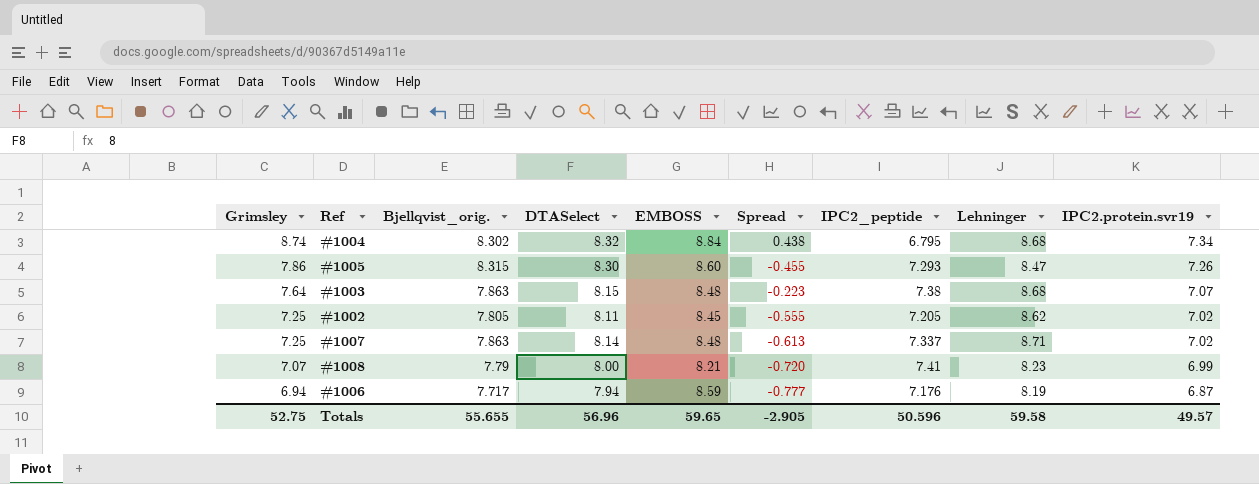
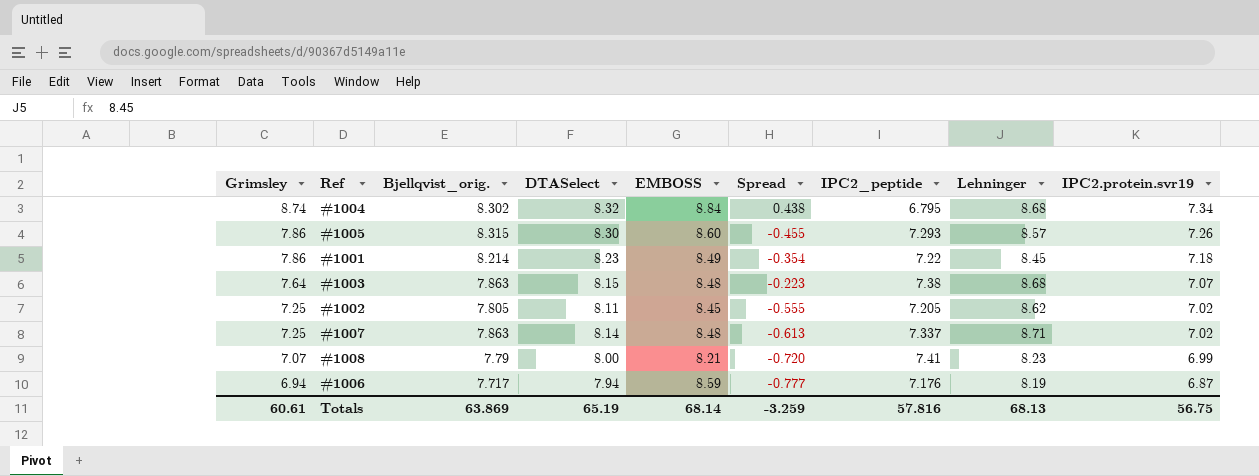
#1005 | Lehninger: 8.47 -> 8.57
row #1001: none -> 7.86 | 8.214 | 8.23 | 8.49 | -0.354 | 7.22 | 8.45 | 7.18
Totals | Grimsley: 52.75 -> 60.61
Totals | Bjellqvist_orig.: 55.655 -> 63.869
Totals | DTASelect: 56.96 -> 65.19
Totals | EMBOSS: 59.65 -> 68.14
Totals | Spread: -2.905 -> -3.259
Totals | IPC2_peptide: 50.596 -> 57.816
Totals | Lehninger: 59.58 -> 68.13
Totals | IPC2.protein.svr19: 49.57 -> 56.75

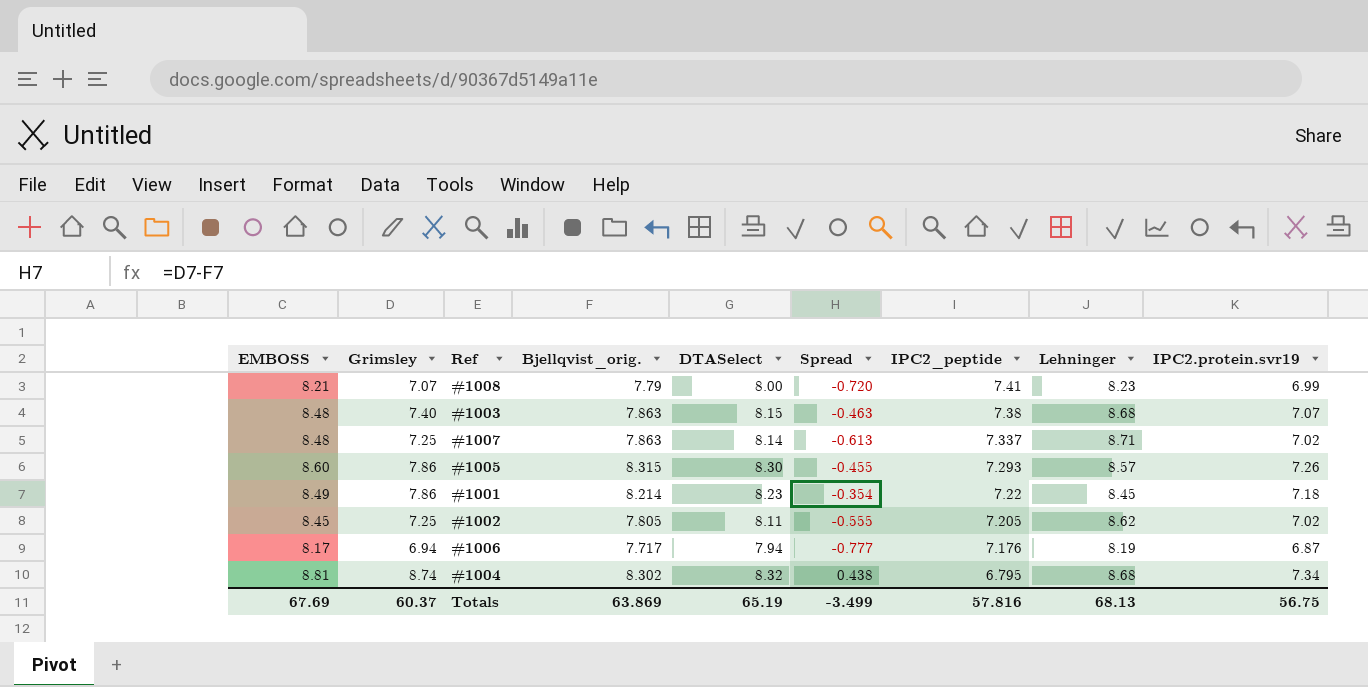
row order: Grimsley descending -> IPC2_peptide descending
column EMBOSS | position: 5 -> 1
#1003 | Grimsley: 7.64 -> 7.40
#1003 | Spread: -0.223 -> -0.463
#1006 | EMBOSS: 8.59 -> 8.17
#1004 | EMBOSS: 8.84 -> 8.81
Totals | EMBOSS: 68.14 -> 67.69
Totals | Grimsley: 60.61 -> 60.37
Totals | Spread: -3.259 -> -3.499

